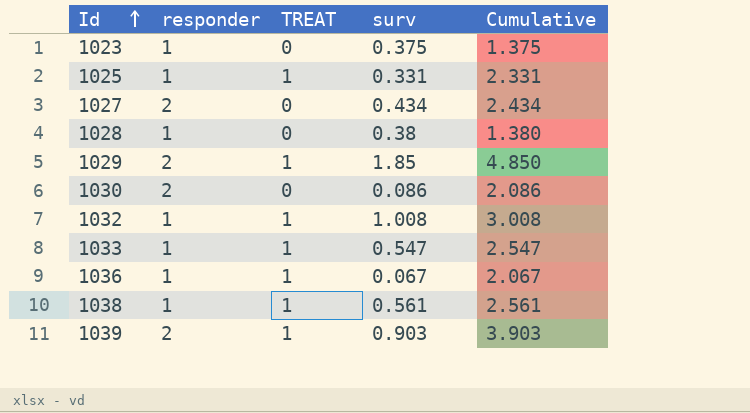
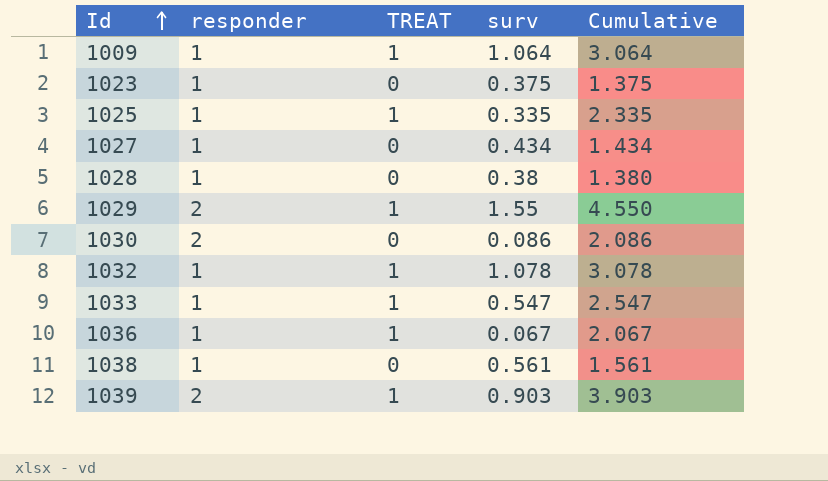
row 1009: none -> 1 | 1 | 1.064 | 3.064
1025 | surv: 0.331 -> 0.335
1025 | Cumulative: 2.331 -> 2.335
1027 | responder: 2 -> 1
1027 | Cumulative: 2.434 -> 1.434
1029 | surv: 1.85 -> 1.55
1029 | Cumulative: 4.850 -> 4.550
1032 | surv: 1.008 -> 1.078
1032 | Cumulative: 3.008 -> 3.078
1038 | TREAT: 1 -> 0
1038 | Cumulative: 2.561 -> 1.561

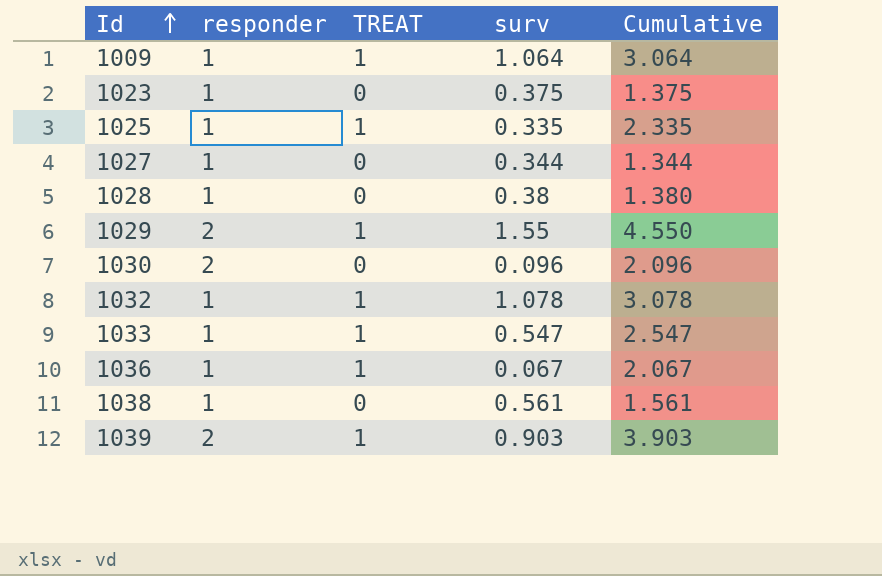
1027 | surv: 0.434 -> 0.344
1027 | Cumulative: 1.434 -> 1.344
1030 | surv: 0.086 -> 0.096
1030 | Cumulative: 2.086 -> 2.096

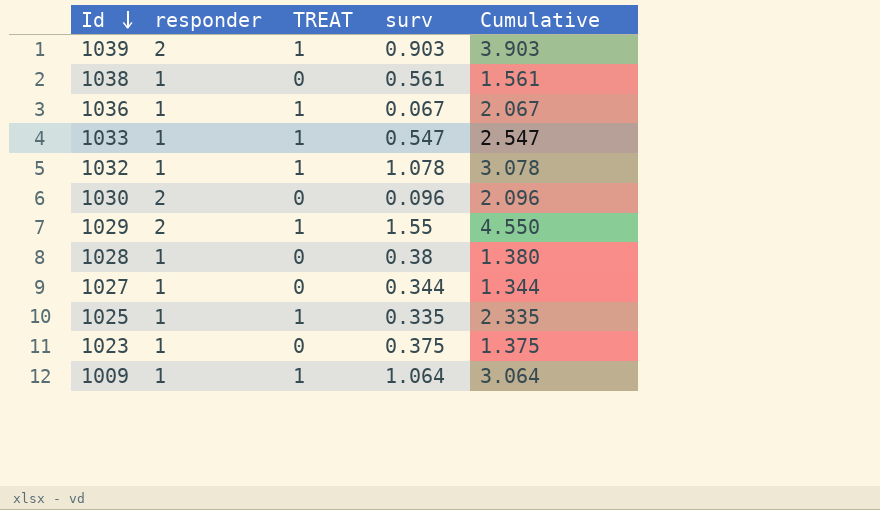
row order: Id ascending -> Id descending

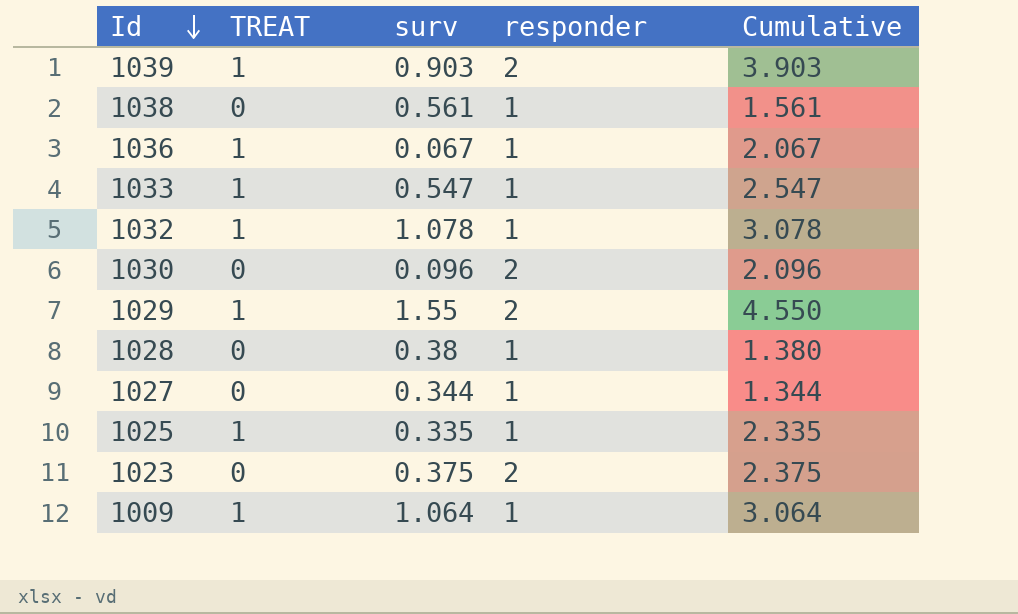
column responder | position: 2 -> 4
1023 | responder: 1 -> 2
1023 | Cumulative: 1.375 -> 2.375

